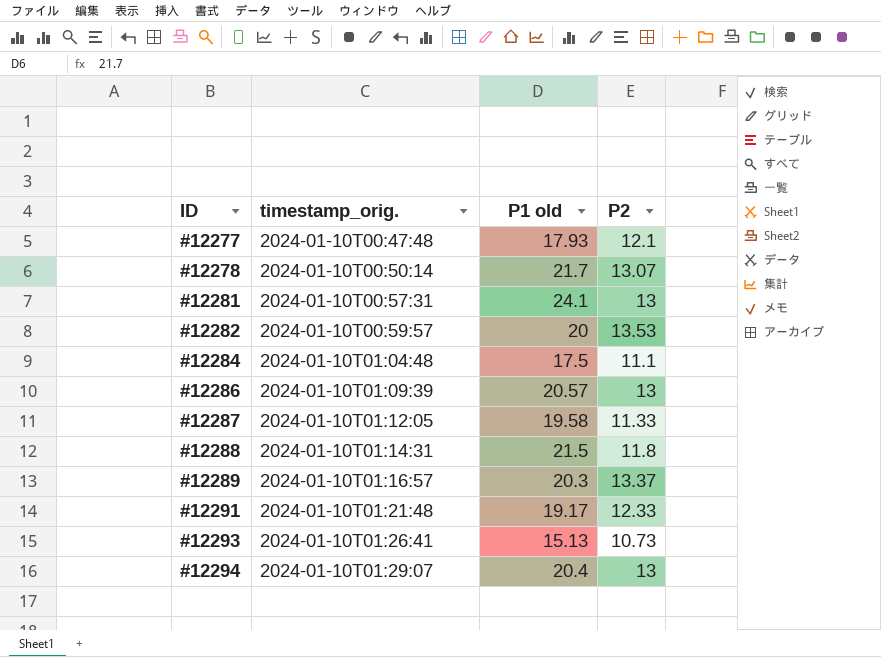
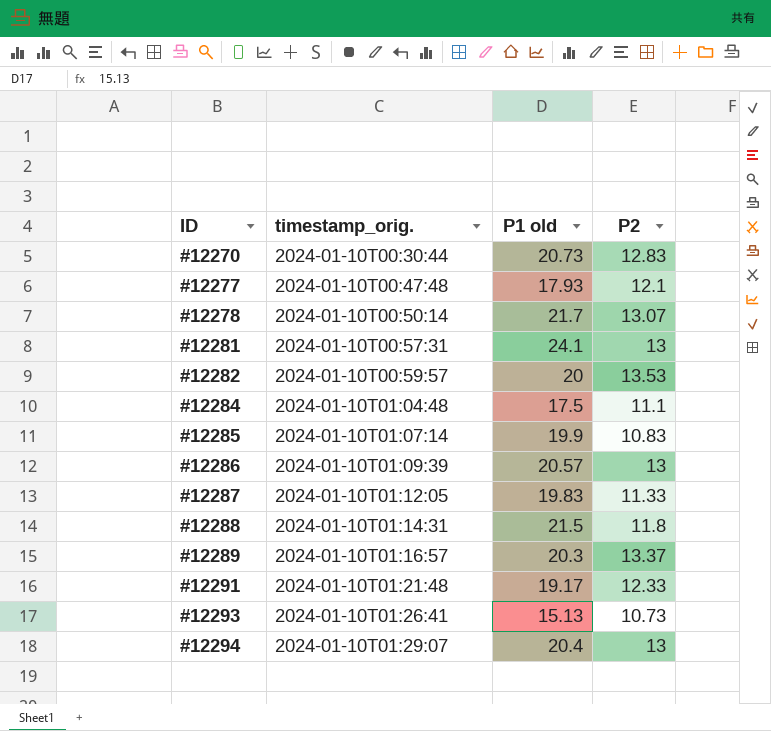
row #12270: none -> 2024-01-10T00:30:44 | 20.73 | 12.83
row #12285: none -> 2024-01-10T01:07:14 | 19.9 | 10.83
#12287 | P1 old: 19.58 -> 19.83

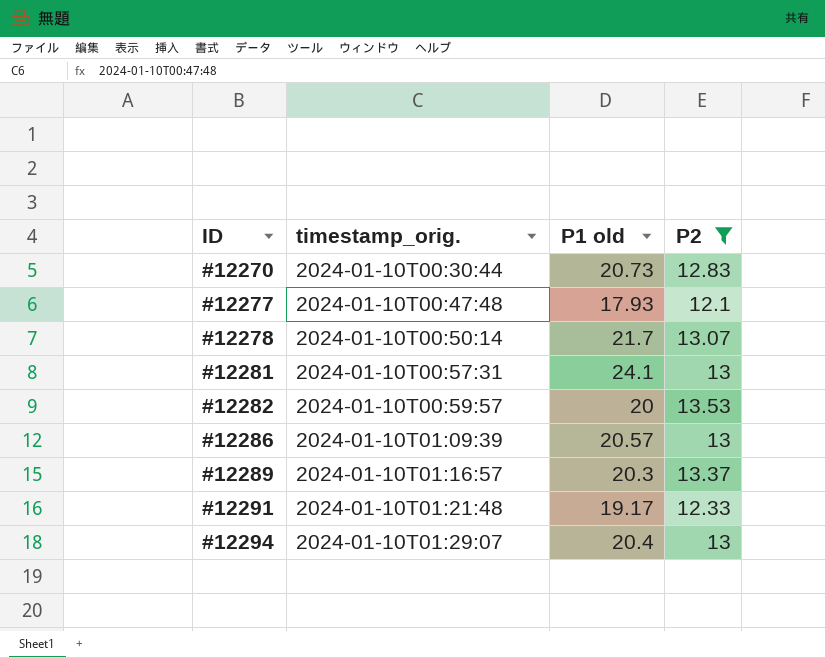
filter: none -> P2 >= 12.1

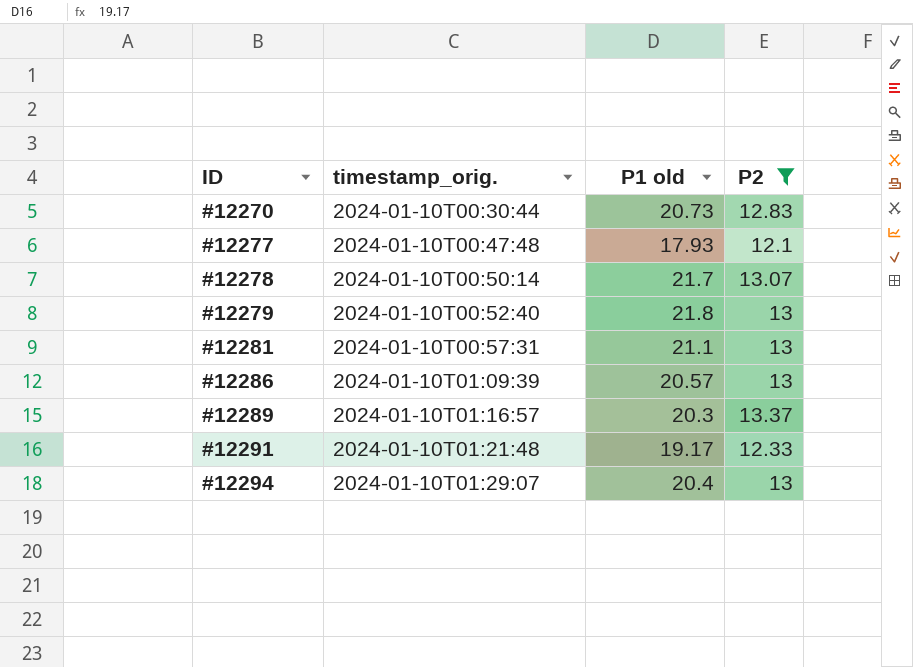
row #12282: 2024-01-10T00:59:57 | 20 | 13.53 -> none
row #12279: none -> 2024-01-10T00:52:40 | 21.8 | 13
#12281 | P1 old: 24.1 -> 21.1

